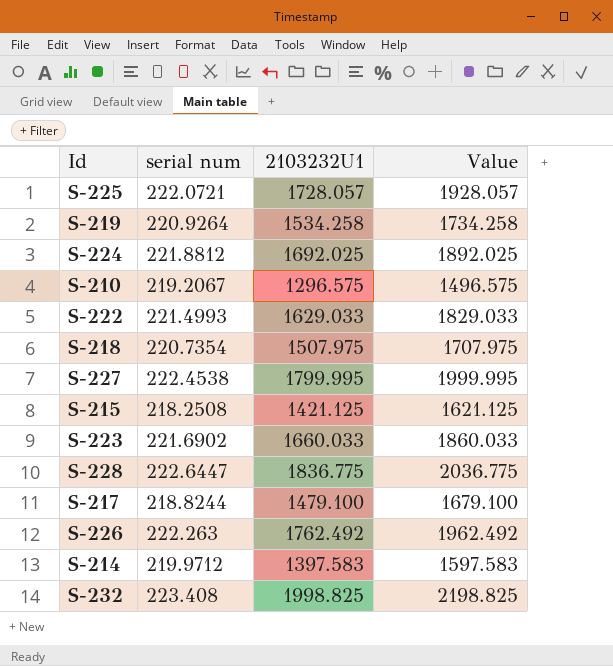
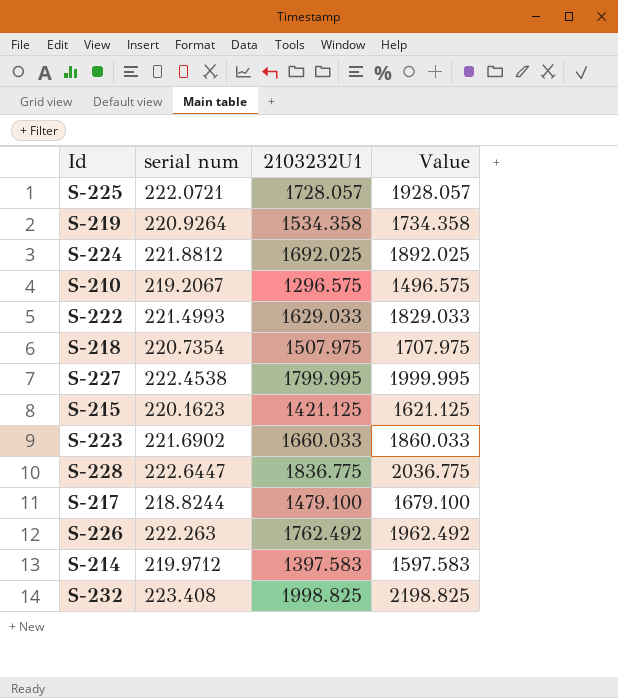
S-219 | 2103232U1: 1534.258 -> 1534.358
S-219 | Value: 1734.258 -> 1734.358
S-215 | serial num: 218.2508 -> 220.1623

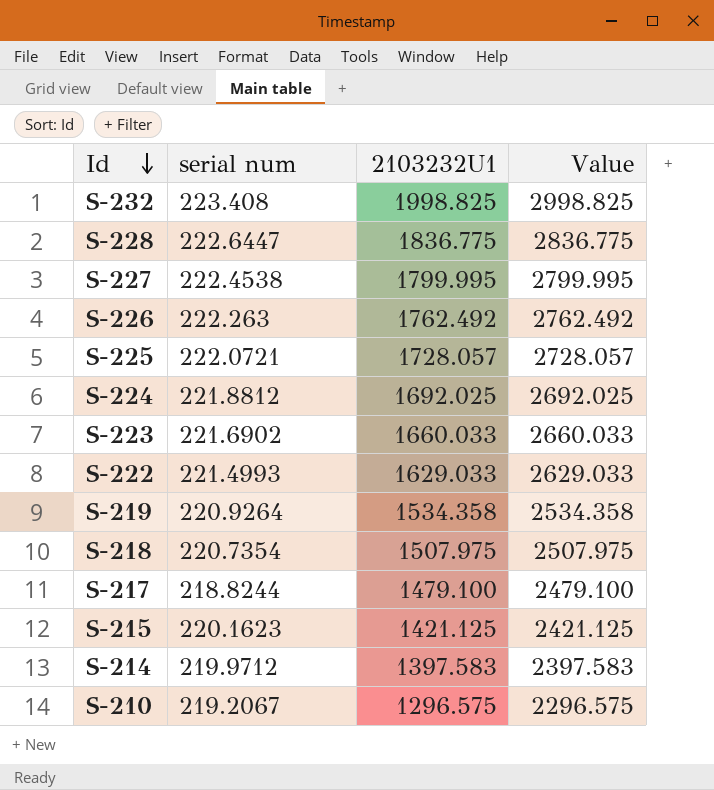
row order: none -> Id descending
column Value | formula: [2103232U1] + 200 -> [2103232U1] + 1000

